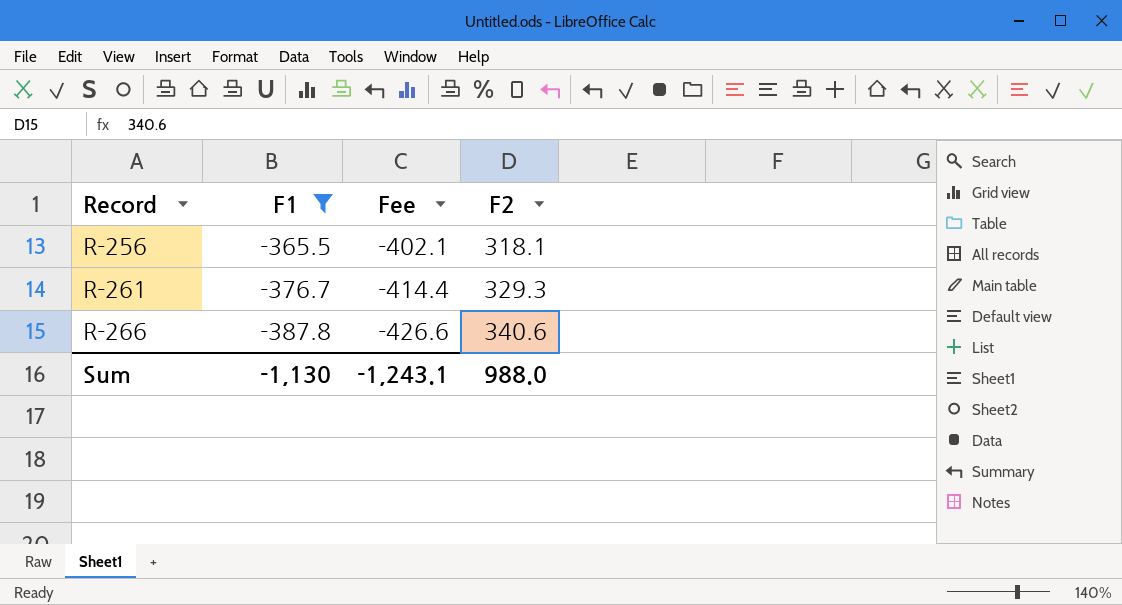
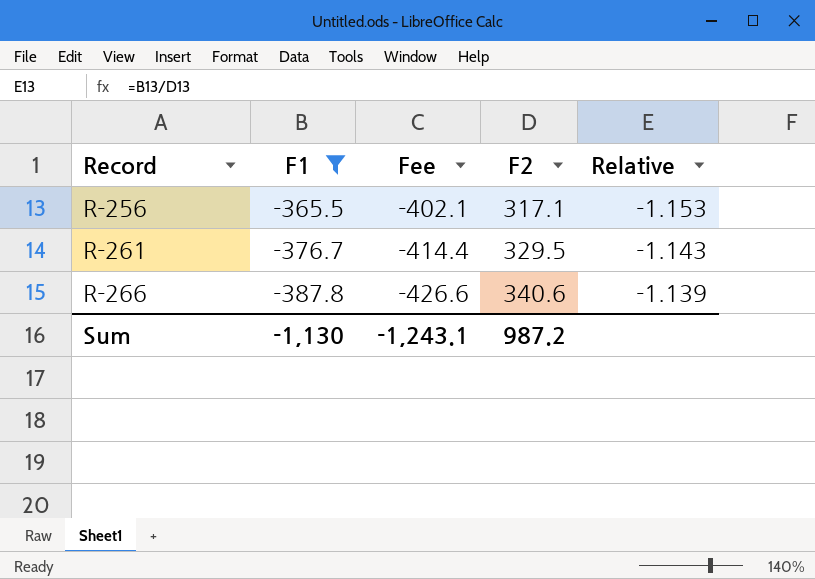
column Relative | formula: none -> [F1] / [F2]
R-256 | F2: 318.1 -> 317.1
R-261 | F2: 329.3 -> 329.5
Sum | F2: 988.0 -> 987.2

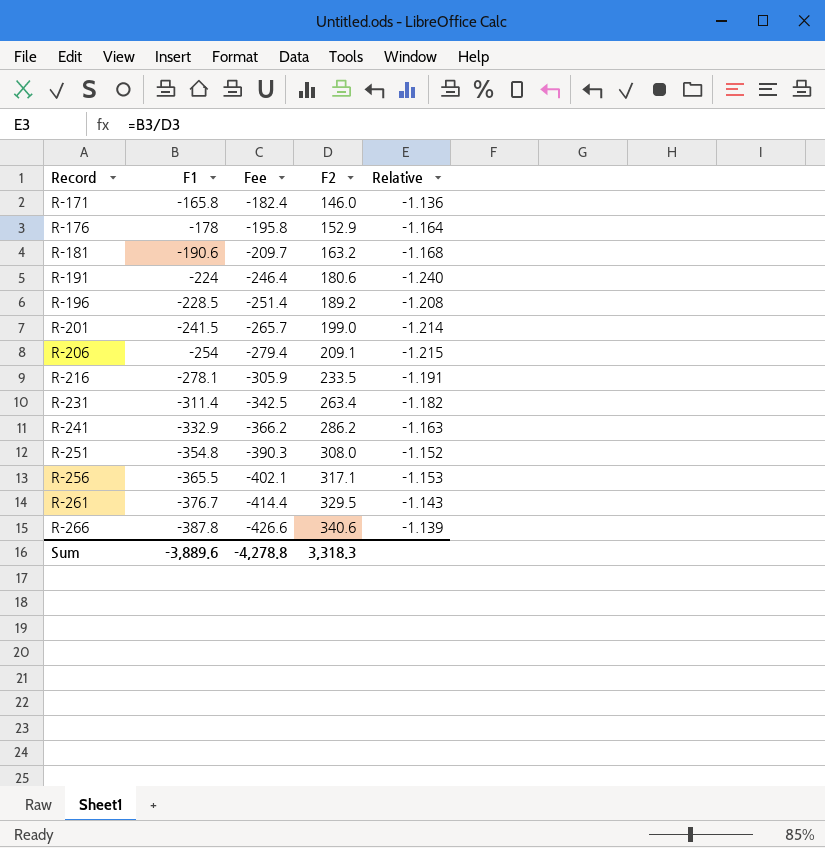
filter: F1 <= -365.5 -> none
Sum | F1: -1,130 -> -3,889.6
Sum | Fee: -1,243.1 -> -4,278.8
Sum | F2: 987.2 -> 3,318.3

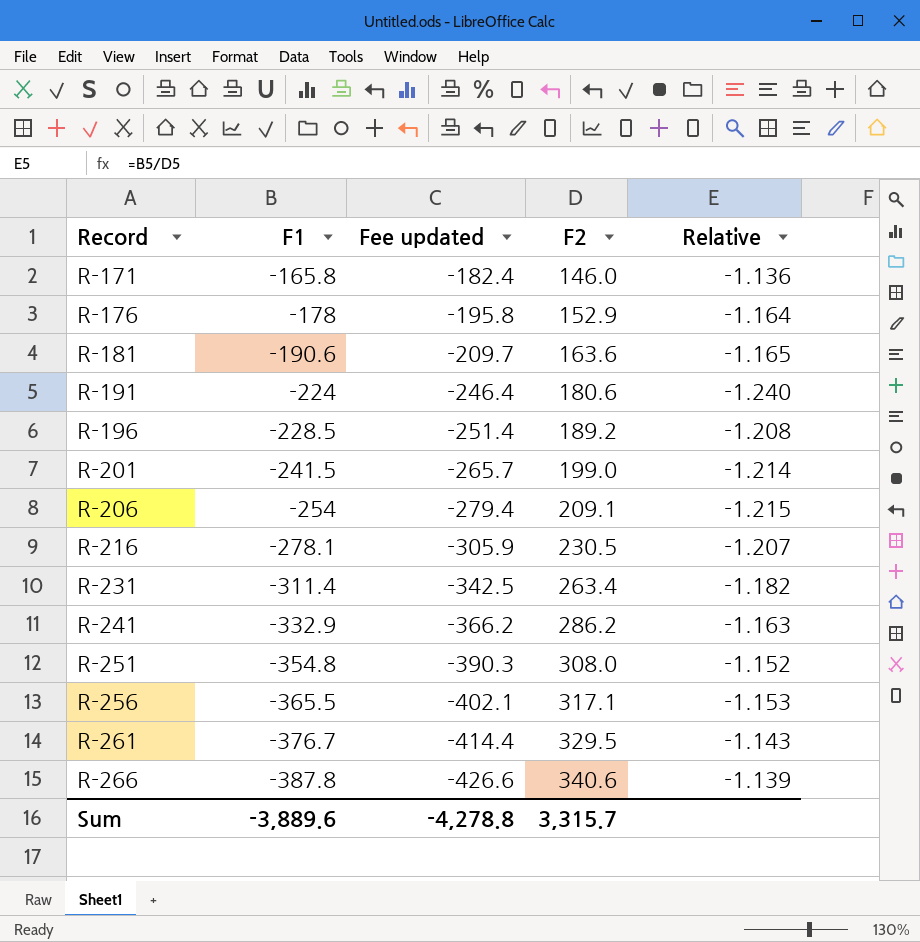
column name: Fee -> Fee updated
R-181 | F2: 163.2 -> 163.6
R-181 | Relative: -1.168 -> -1.165
R-216 | F2: 233.5 -> 230.5
R-216 | Relative: -1.191 -> -1.207
Sum | F2: 3,318.3 -> 3,315.7

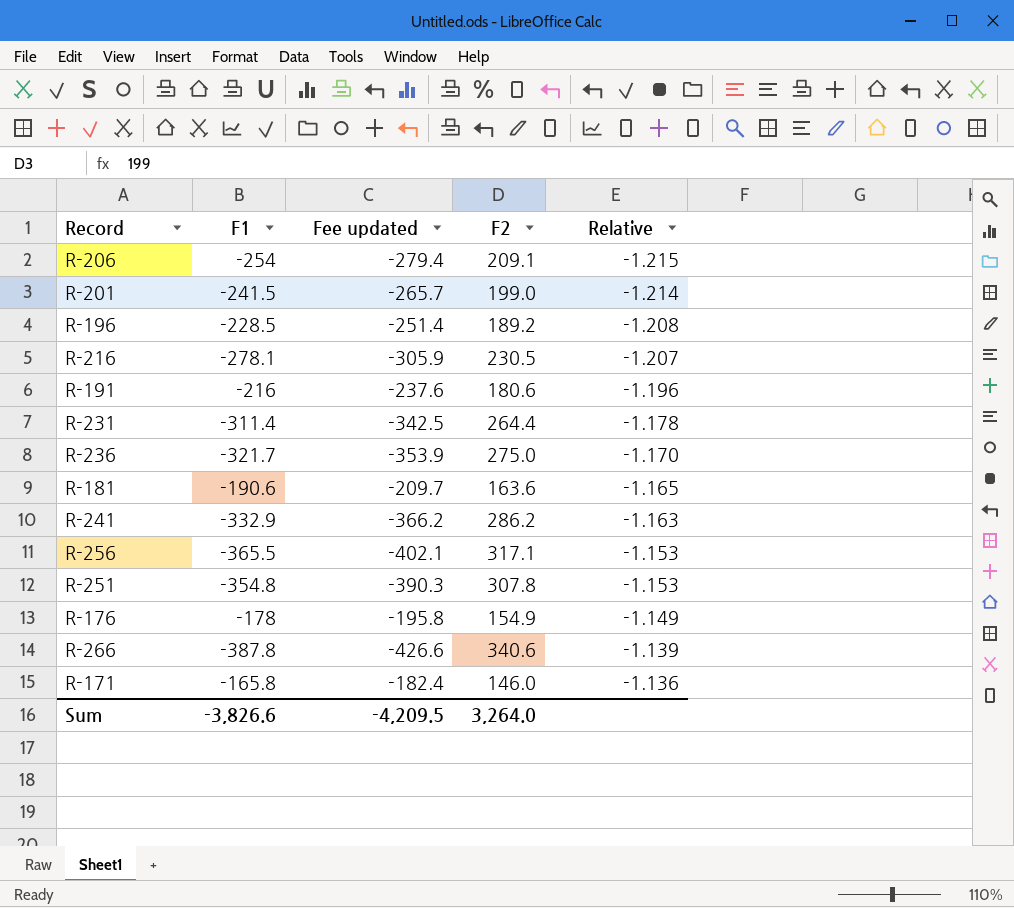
row order: Record ascending -> Relative ascending
row R-261: -376.7 | -414.4 | 329.5 | -1.143 -> none
R-191 | F1: -224 -> -216
R-191 | Fee updated: -246.4 -> -237.6
R-191 | Relative: -1.240 -> -1.196
R-231 | F2: 263.4 -> 264.4
R-231 | Relative: -1.182 -> -1.178
row R-236: none -> -321.7 | -353.9 | 275.0 | -1.170
R-251 | F2: 308.0 -> 307.8
R-251 | Relative: -1.152 -> -1.153
R-176 | F2: 152.9 -> 154.9
R-176 | Relative: -1.164 -> -1.149
Sum | F1: -3,889.6 -> -3,826.6
Sum | Fee updated: -4,278.8 -> -4,209.5
Sum | F2: 3,315.7 -> 3,264.0

